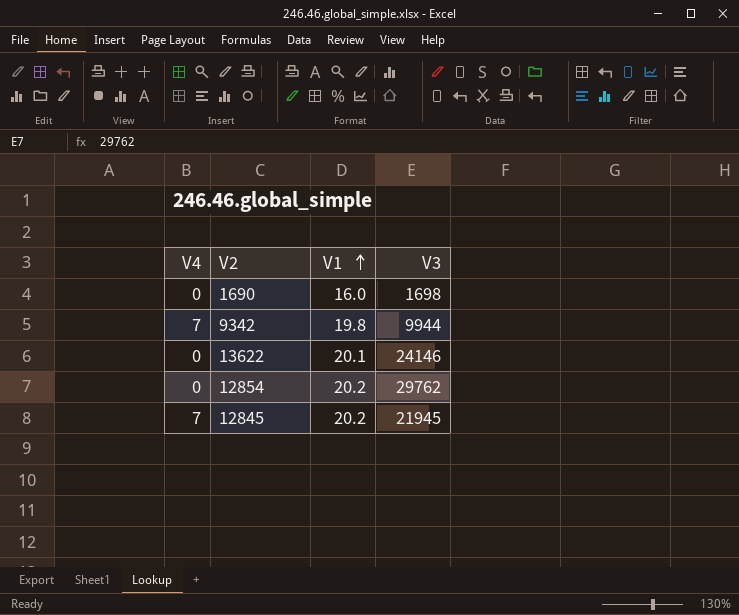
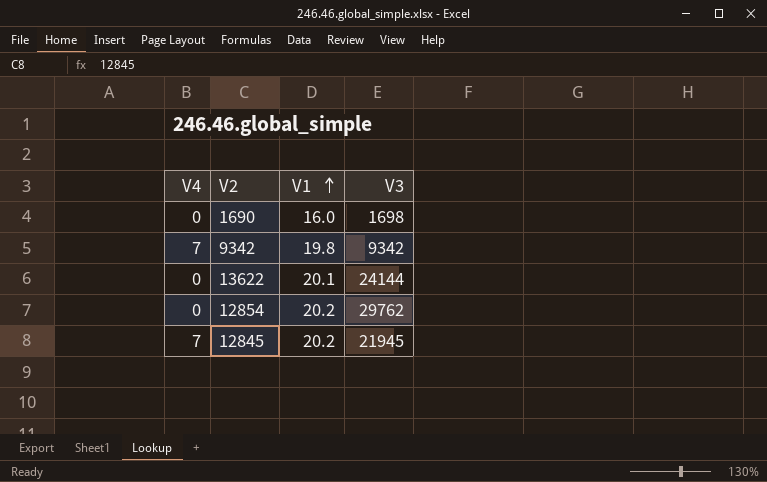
9342 | V3: 9944 -> 9342
13622 | V3: 24146 -> 24144

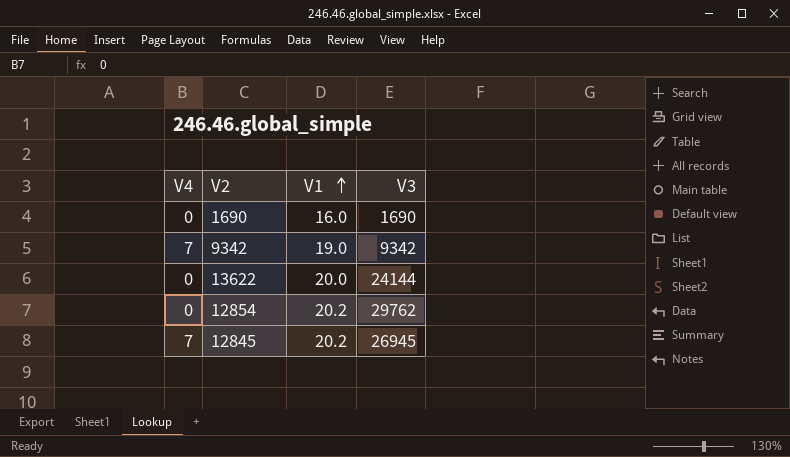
1690 | V3: 1698 -> 1690
9342 | V1: 19.8 -> 19.0
13622 | V1: 20.1 -> 20.0
12845 | V3: 21945 -> 26945

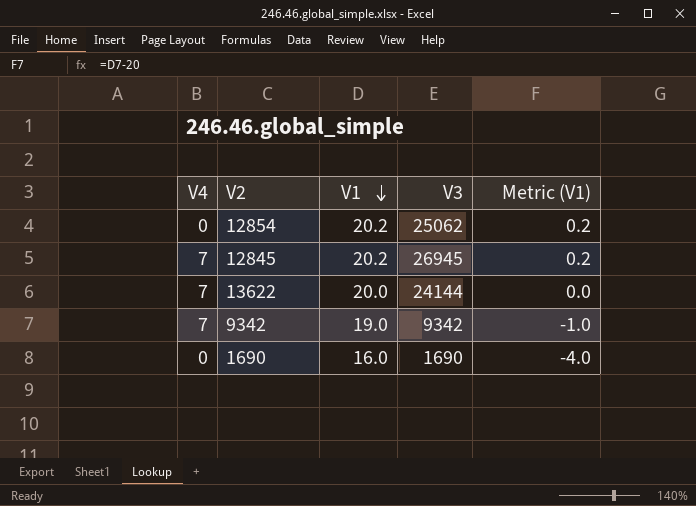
row order: V1 ascending -> V1 descending
column Metric (V1) | formula: none -> [V1] - 20
12854 | V3: 29762 -> 25062
13622 | V4: 0 -> 7

